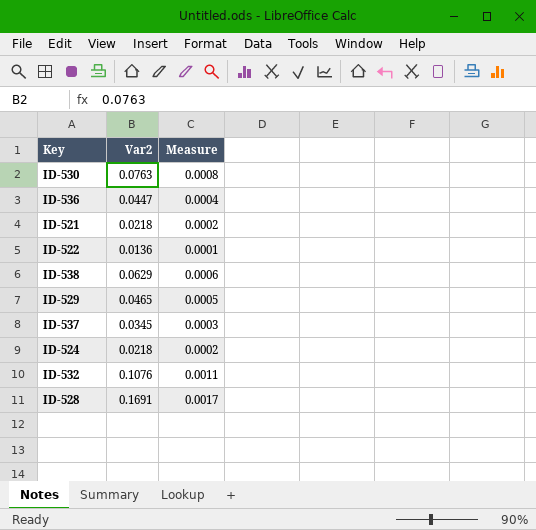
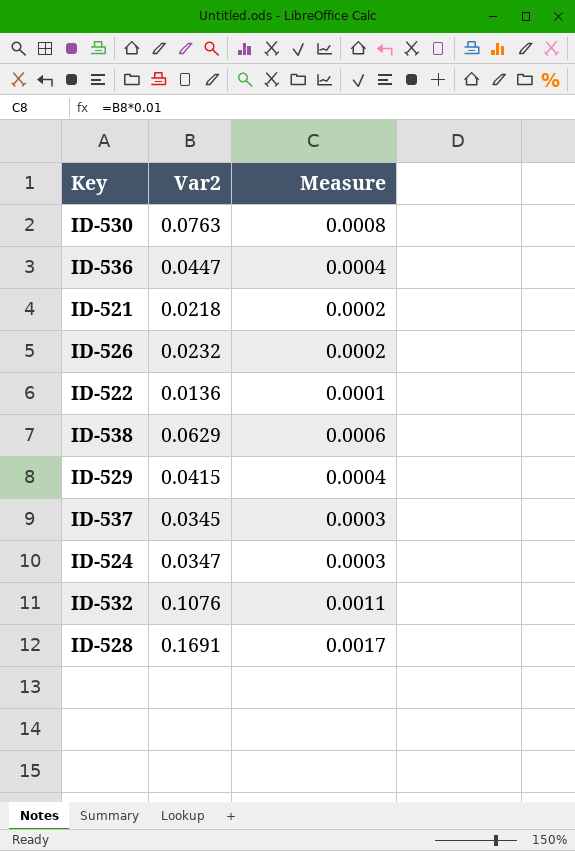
row ID-526: none -> 0.0232 | 0.0002
ID-529 | Var2: 0.0465 -> 0.0415
ID-529 | Measure: 0.0005 -> 0.0004
ID-524 | Var2: 0.0218 -> 0.0347
ID-524 | Measure: 0.0002 -> 0.0003

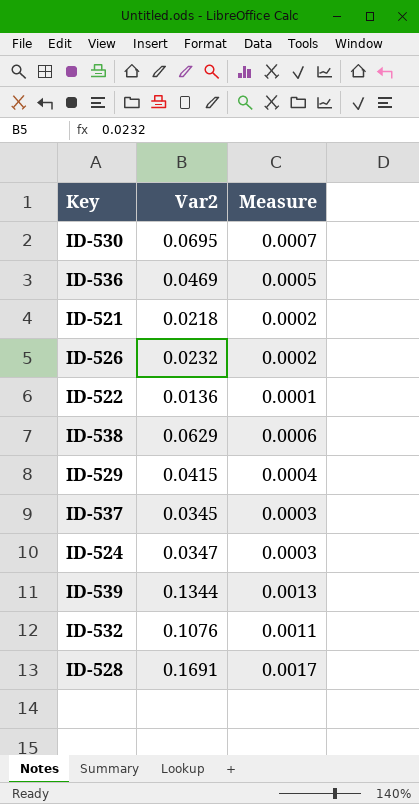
ID-530 | Var2: 0.0763 -> 0.0695
ID-530 | Measure: 0.0008 -> 0.0007
ID-536 | Var2: 0.0447 -> 0.0469
ID-536 | Measure: 0.0004 -> 0.0005
row ID-539: none -> 0.1344 | 0.0013

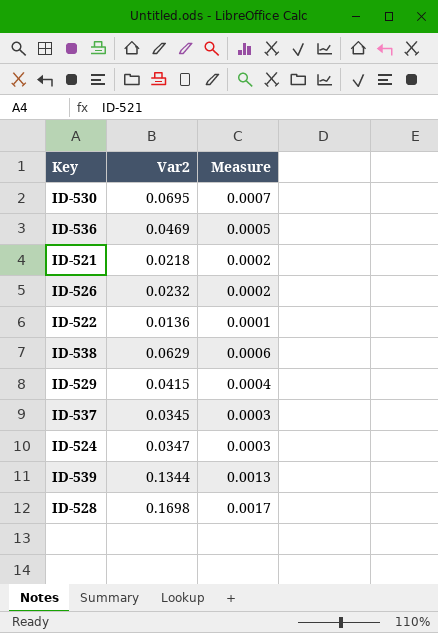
row ID-532: 0.1076 | 0.0011 -> none
ID-528 | Var2: 0.1691 -> 0.1698

